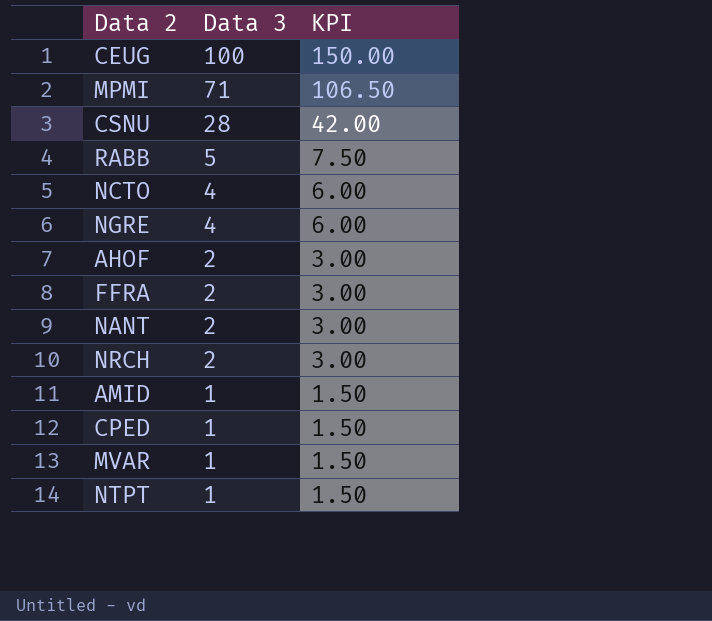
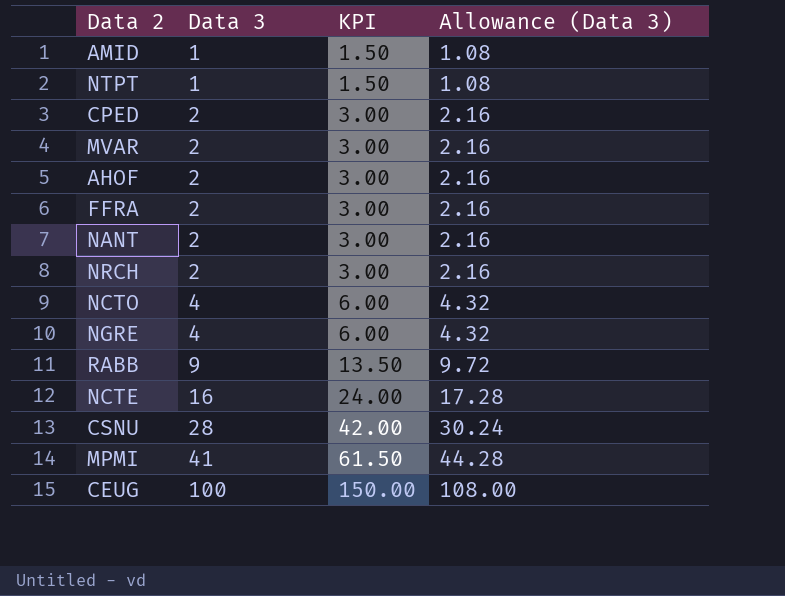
row order: Data 3 descending -> Data 3 ascending
column Allowance (Data 3) | formula: none -> [Data 3] * 1.08
CPED | Data 3: 1 -> 2
CPED | KPI: 1.50 -> 3.00
MVAR | Data 3: 1 -> 2
MVAR | KPI: 1.50 -> 3.00
RABB | Data 3: 5 -> 9
RABB | KPI: 7.50 -> 13.50
row NCTE: none -> 16 | 24.00 | 17.28
MPMI | Data 3: 71 -> 41
MPMI | KPI: 106.50 -> 61.50

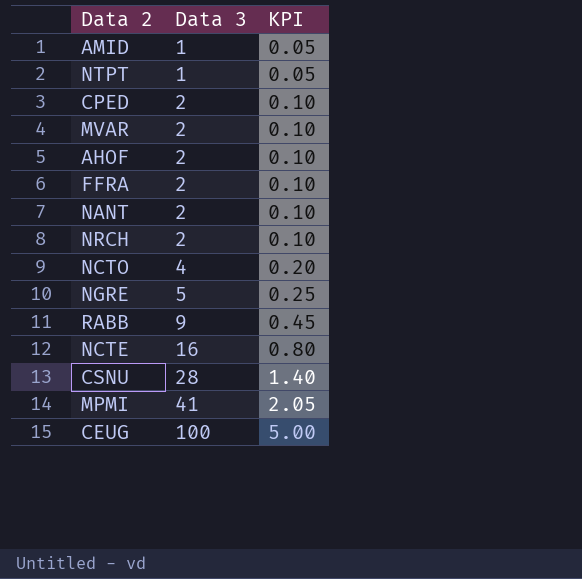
column Allowance (Data 3) | formula: [Data 3] * 1.08 -> none
column KPI | formula: [Data 3] * 1.5 -> [Data 3] * 0.05
NGRE | Data 3: 4 -> 5

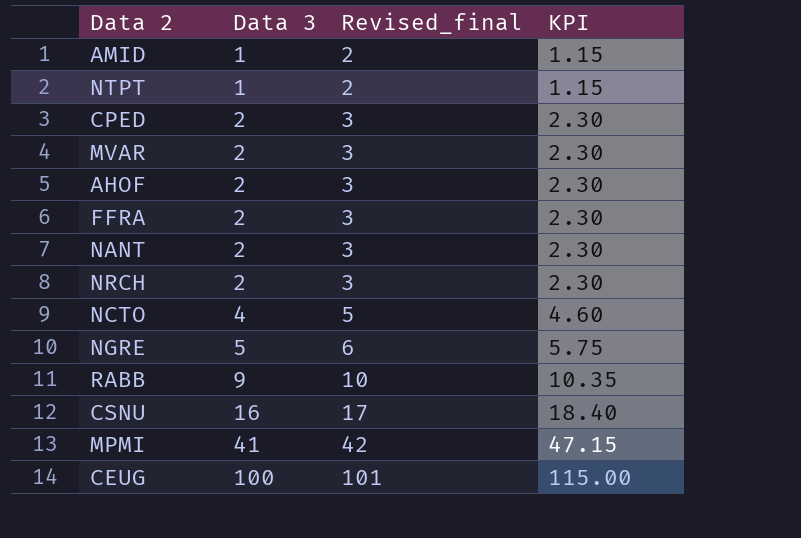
column Revised_final | formula: none -> [Data 3] + 1
column KPI | formula: [Data 3] * 0.05 -> [Data 3] * 1.15
row NCTE: 16 | 0.80 -> none
CSNU | Data 3: 28 -> 16

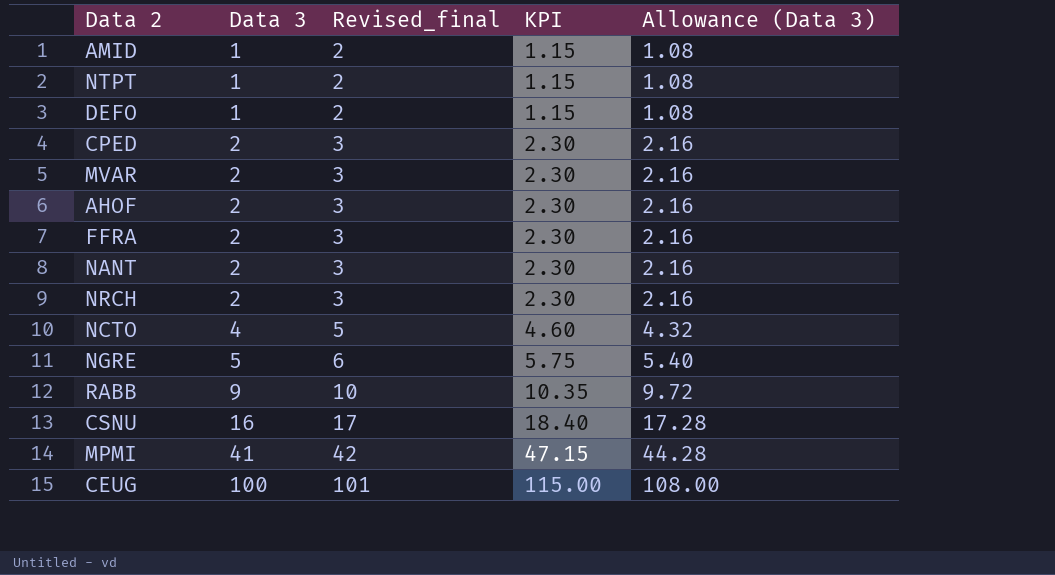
column Allowance (Data 3) | formula: none -> [Data 3] * 1.08
row DEFO: none -> 1 | 2 | 1.15 | 1.08

